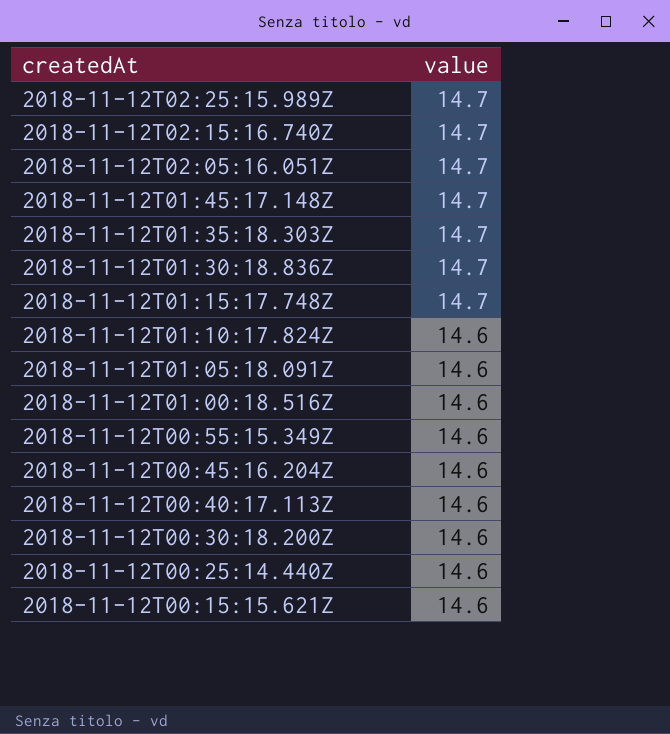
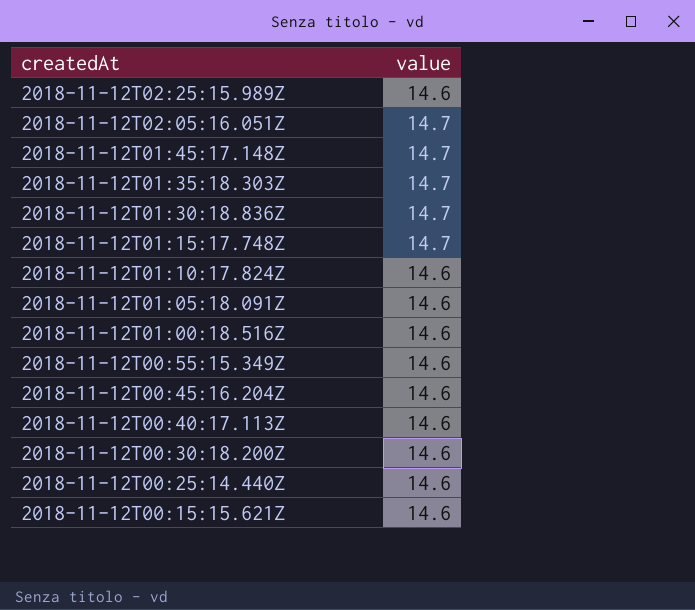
row 2018-11-12T02:15:16.740Z: 14.7 -> none
2018-11-12T02:25:15.989Z | value: 14.7 -> 14.6

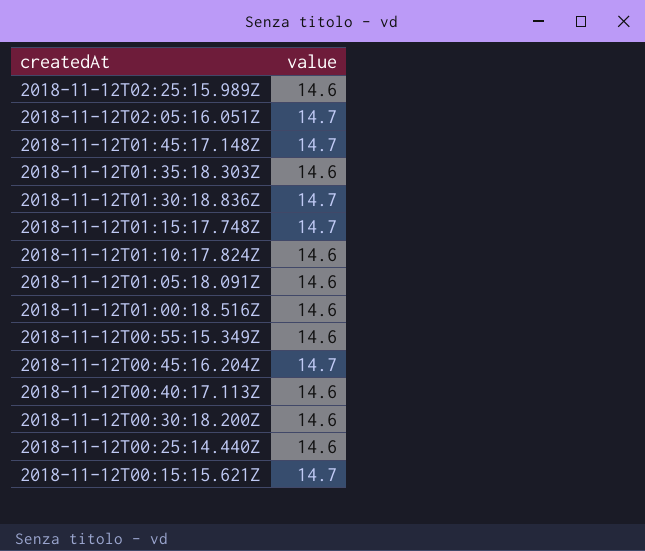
2018-11-12T01:35:18.303Z | value: 14.7 -> 14.6
2018-11-12T00:45:16.204Z | value: 14.6 -> 14.7
2018-11-12T00:15:15.621Z | value: 14.6 -> 14.7

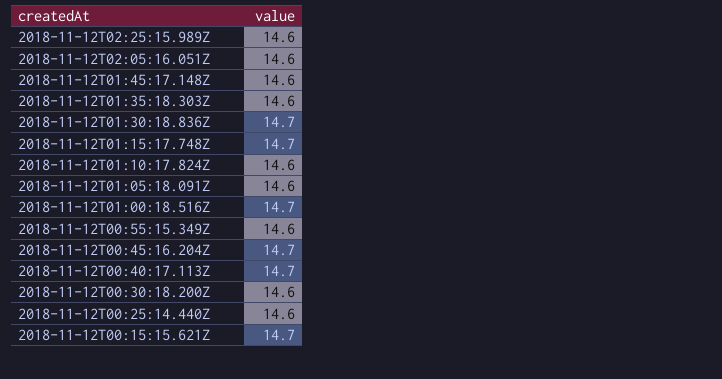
2018-11-12T02:05:16.051Z | value: 14.7 -> 14.6
2018-11-12T01:45:17.148Z | value: 14.7 -> 14.6
2018-11-12T01:00:18.516Z | value: 14.6 -> 14.7
2018-11-12T00:40:17.113Z | value: 14.6 -> 14.7

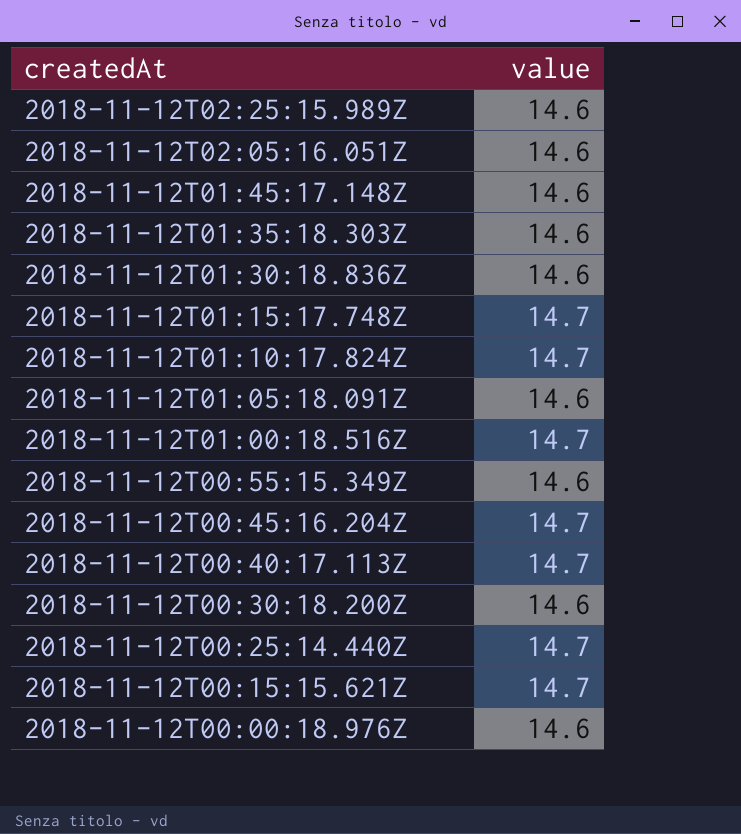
2018-11-12T01:30:18.836Z | value: 14.7 -> 14.6
2018-11-12T01:10:17.824Z | value: 14.6 -> 14.7
2018-11-12T00:25:14.440Z | value: 14.6 -> 14.7
row 2018-11-12T00:00:18.976Z: none -> 14.6

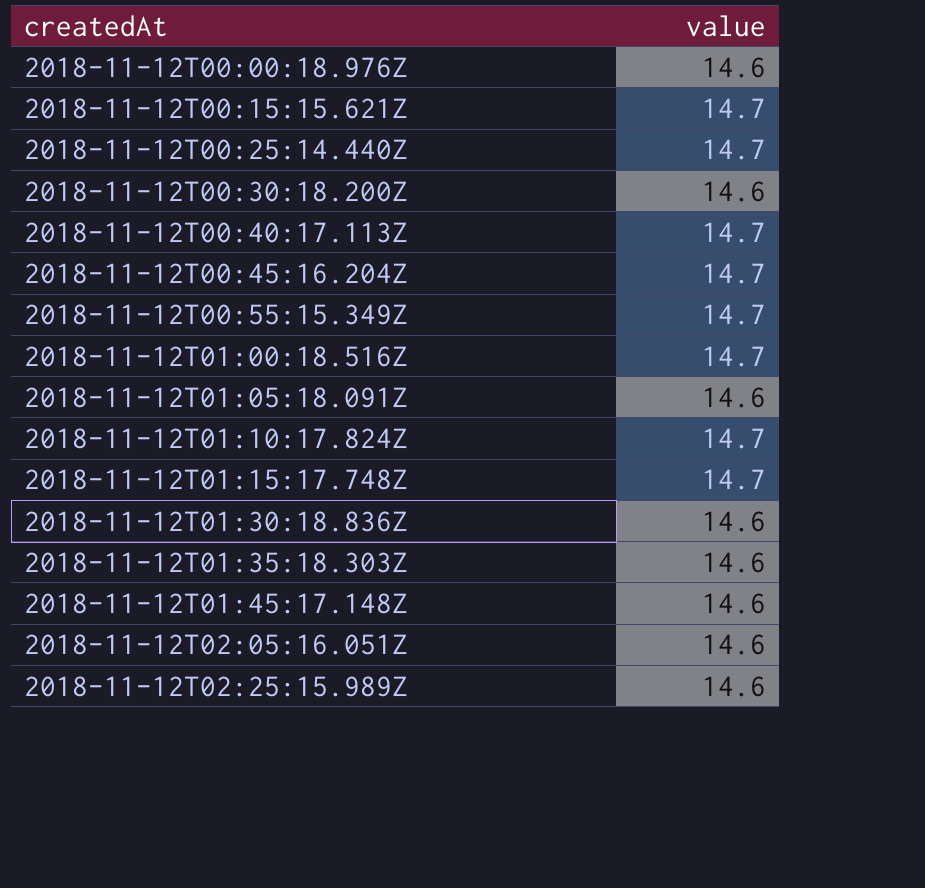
row order: createdAt descending -> createdAt ascending
2018-11-12T00:55:15.349Z | value: 14.6 -> 14.7

